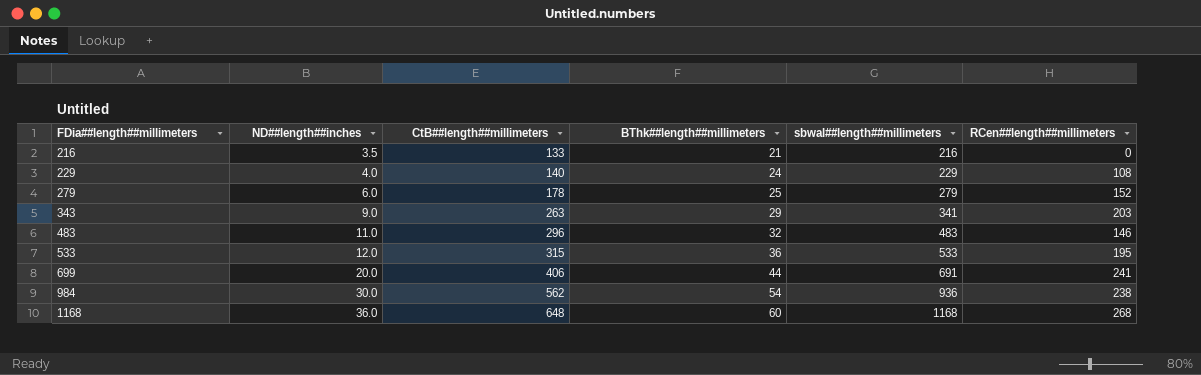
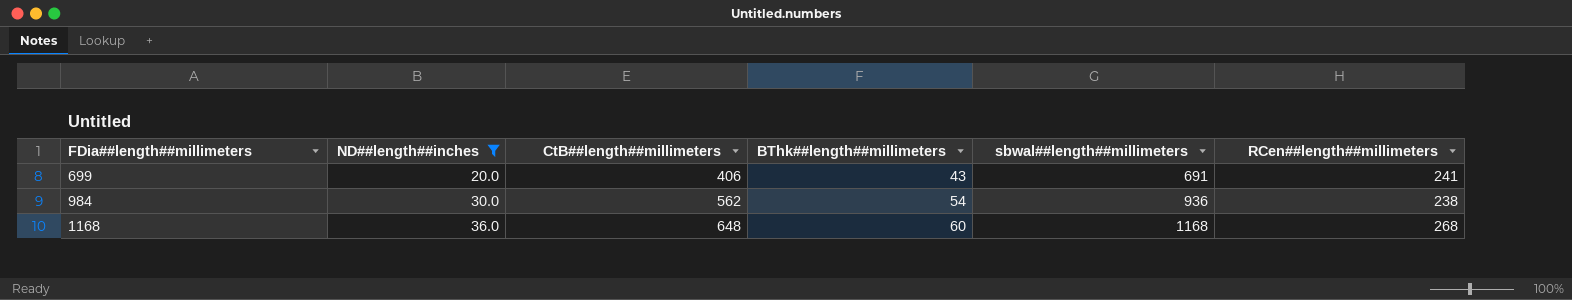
filter: none -> ND##length##inches >= 20.0
699 | BThk##length##millimeters: 44 -> 43

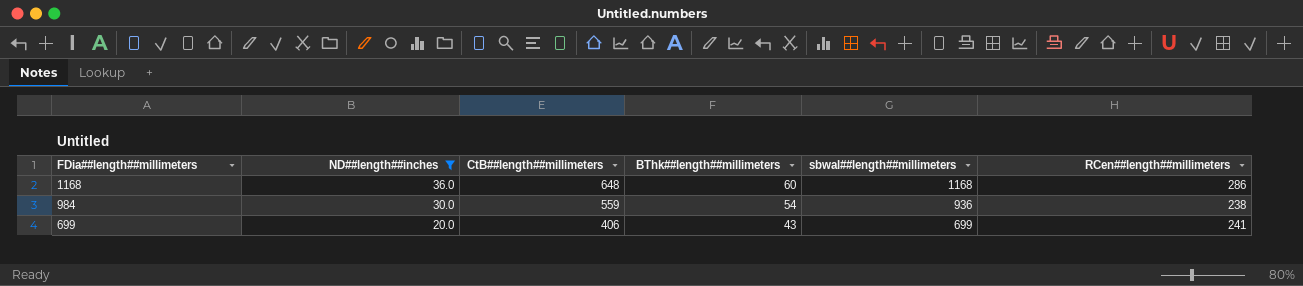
row order: FDia##length##millimeters ascending -> FDia##length##millimeters descending
1168 | RCen##length##millimeters: 268 -> 286
984 | CtB##length##millimeters: 562 -> 559
699 | sbwal##length##millimeters: 691 -> 699

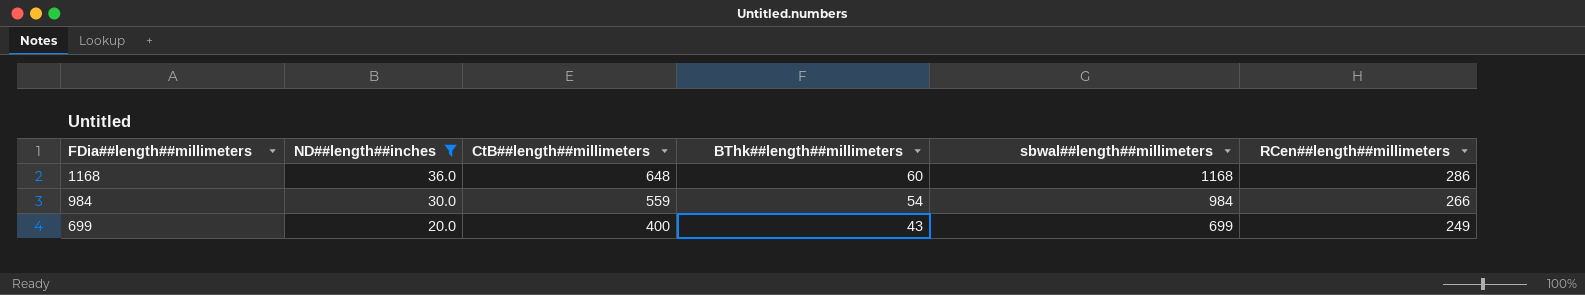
984 | sbwal##length##millimeters: 936 -> 984
984 | RCen##length##millimeters: 238 -> 266
699 | CtB##length##millimeters: 406 -> 400
699 | RCen##length##millimeters: 241 -> 249

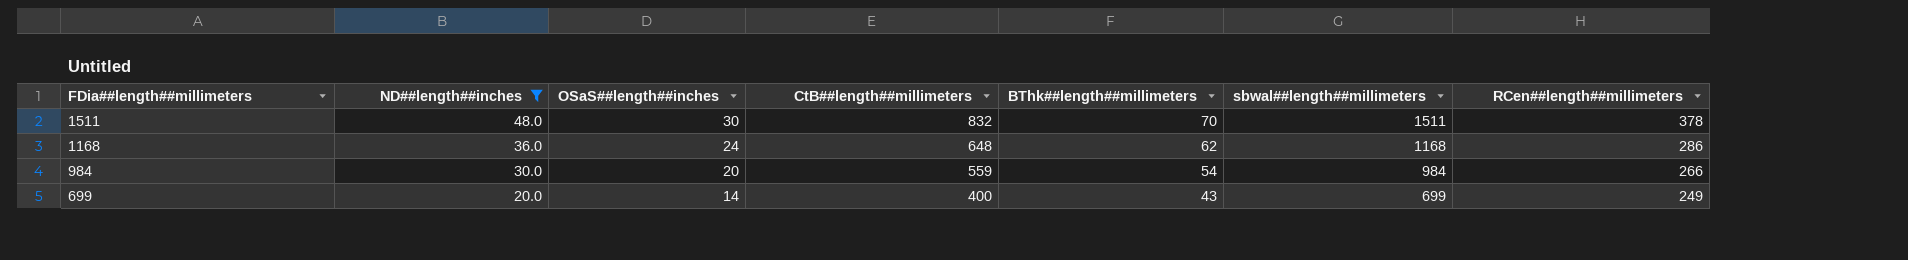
column OSaS##length##inches | position: none -> 3
row 1511: none -> 48.0 | 30 | 832 | 70 | 1511 | 378
1168 | BThk##length##millimeters: 60 -> 62

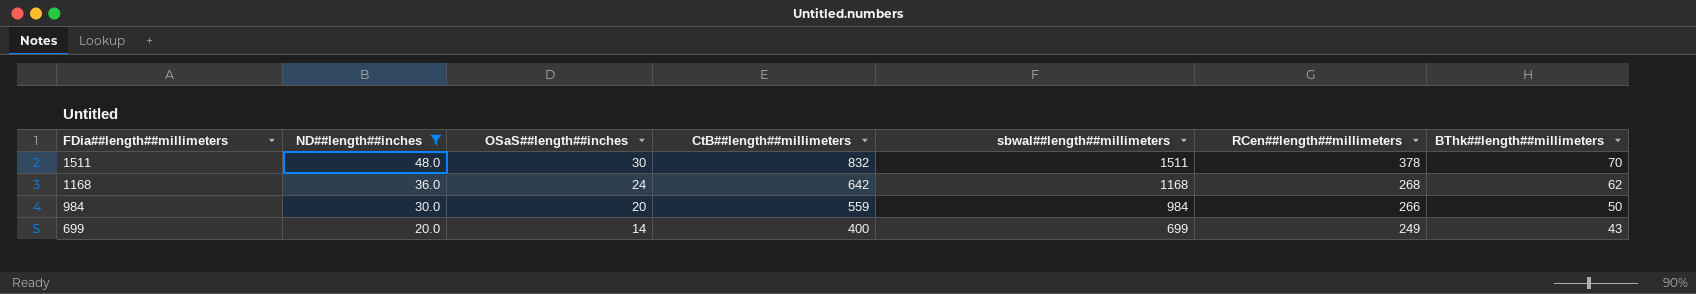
column BThk##length##millimeters | position: 5 -> 7
1168 | CtB##length##millimeters: 648 -> 642
1168 | RCen##length##millimeters: 286 -> 268
984 | BThk##length##millimeters: 54 -> 50

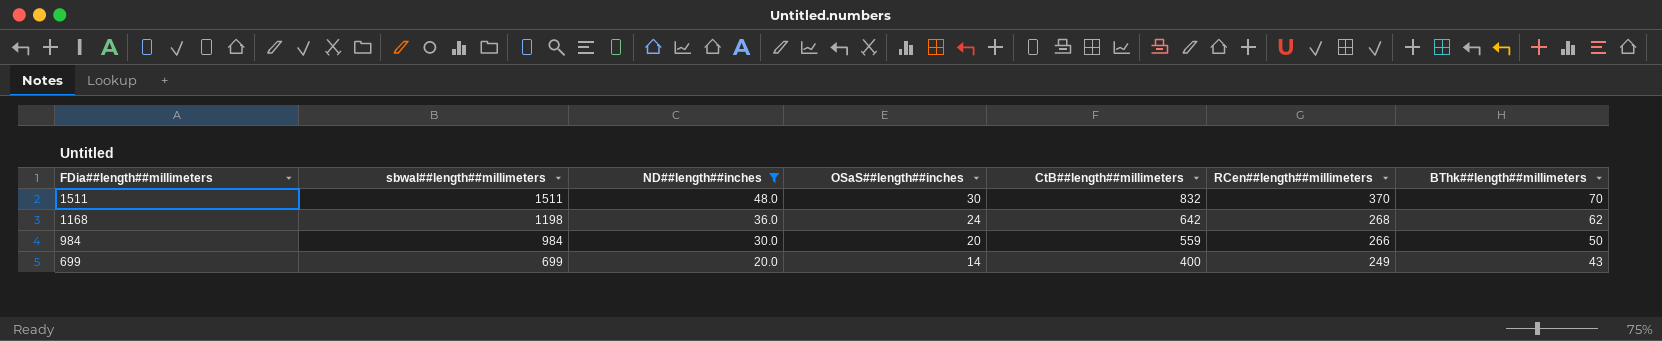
column sbwal##length##millimeters | position: 5 -> 2
1511 | RCen##length##millimeters: 378 -> 370
1168 | sbwal##length##millimeters: 1168 -> 1198

